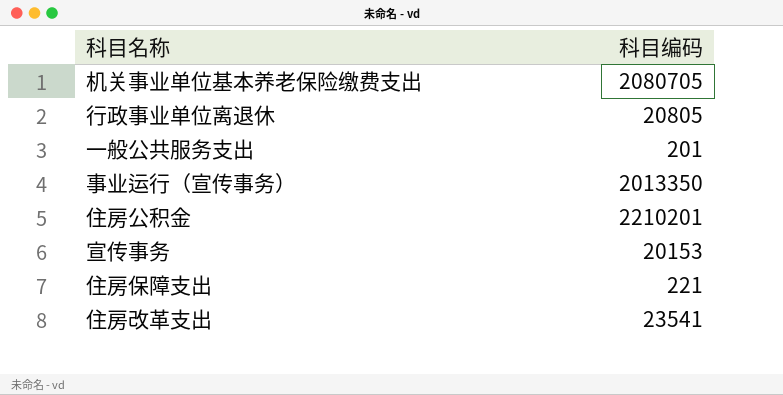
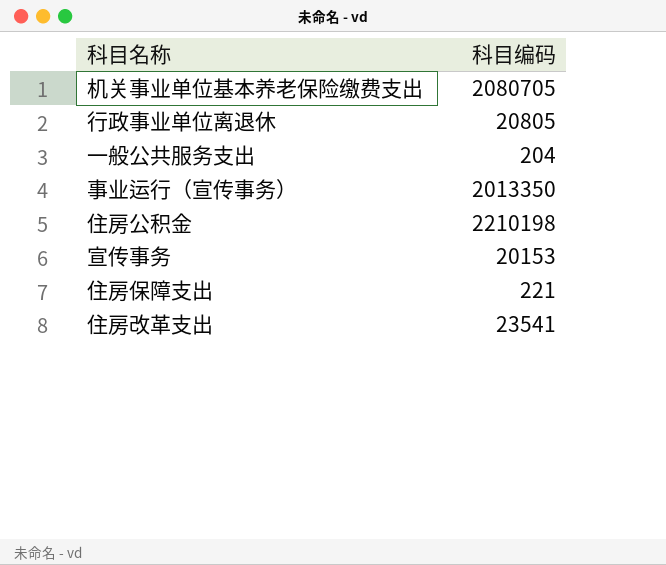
一般公共服务支出 | 科目编码: 201 -> 204
住房公积金 | 科目编码: 2210201 -> 2210198

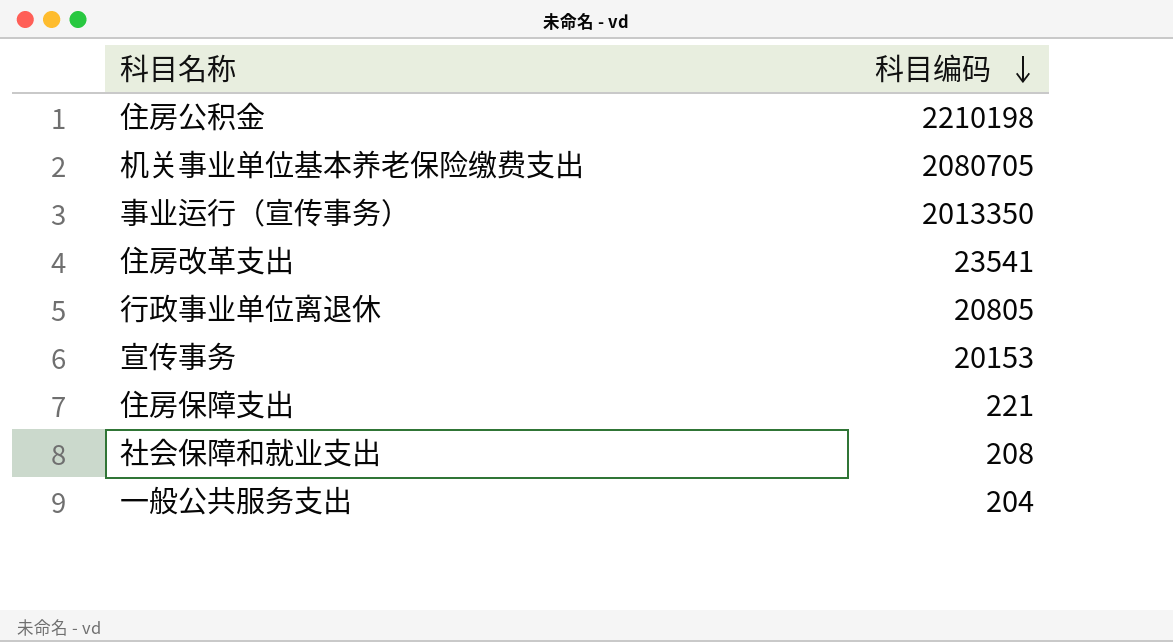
row order: none -> 科目编码 descending
row 社会保障和就业支出: none -> 208

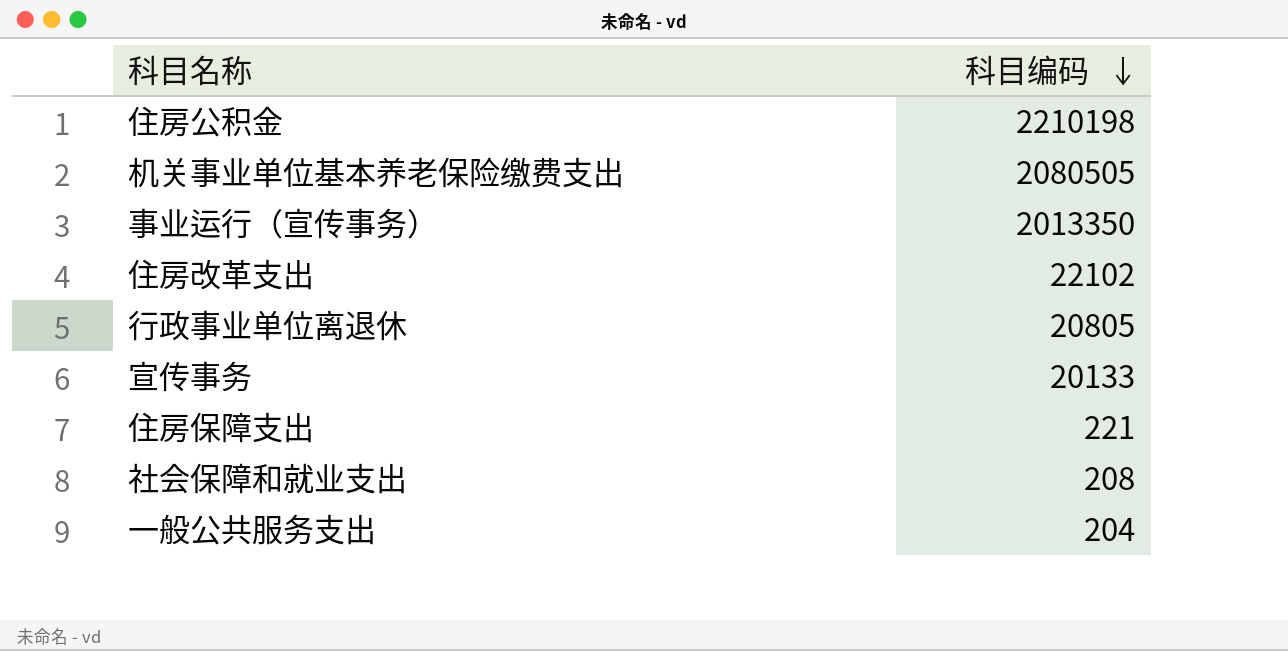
机关事业单位基本养老保险缴费支出 | 科目编码: 2080705 -> 2080505
住房改革支出 | 科目编码: 23541 -> 22102
宣传事务 | 科目编码: 20153 -> 20133

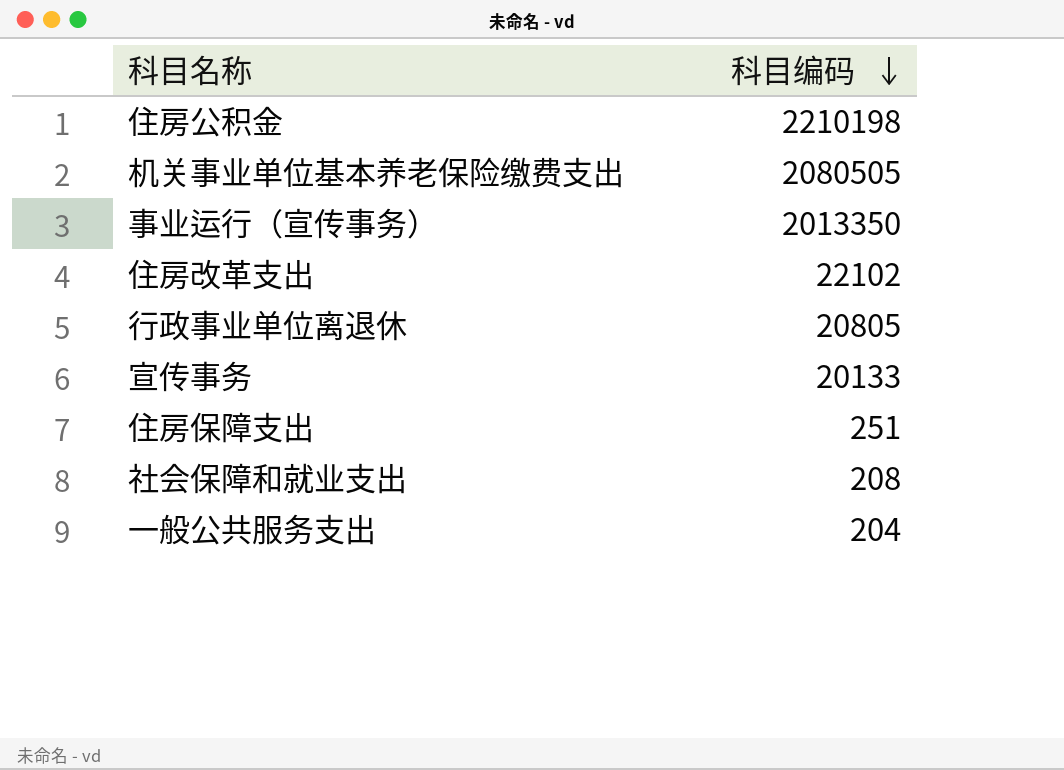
住房保障支出 | 科目编码: 221 -> 251

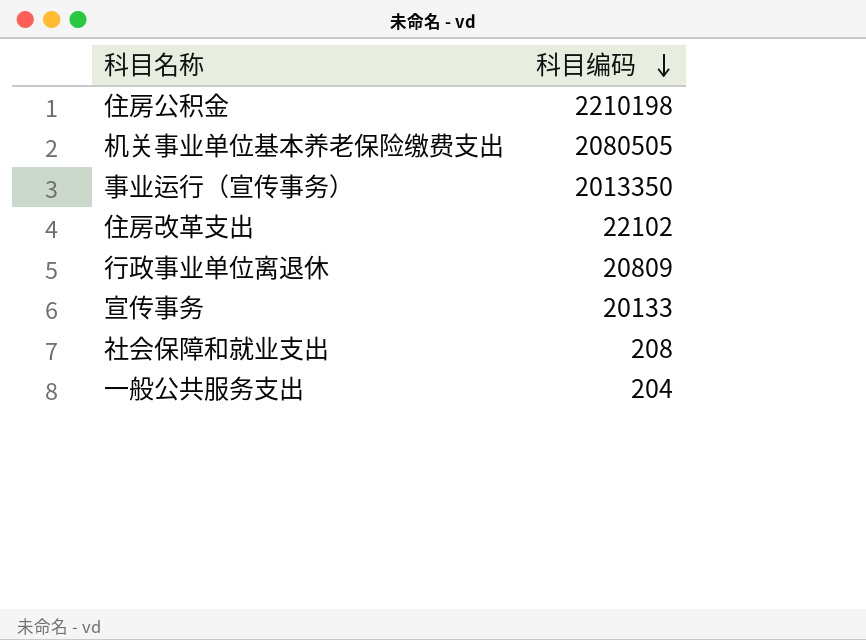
row 住房保障支出: 251 -> none
行政事业单位离退休 | 科目编码: 20805 -> 20809

